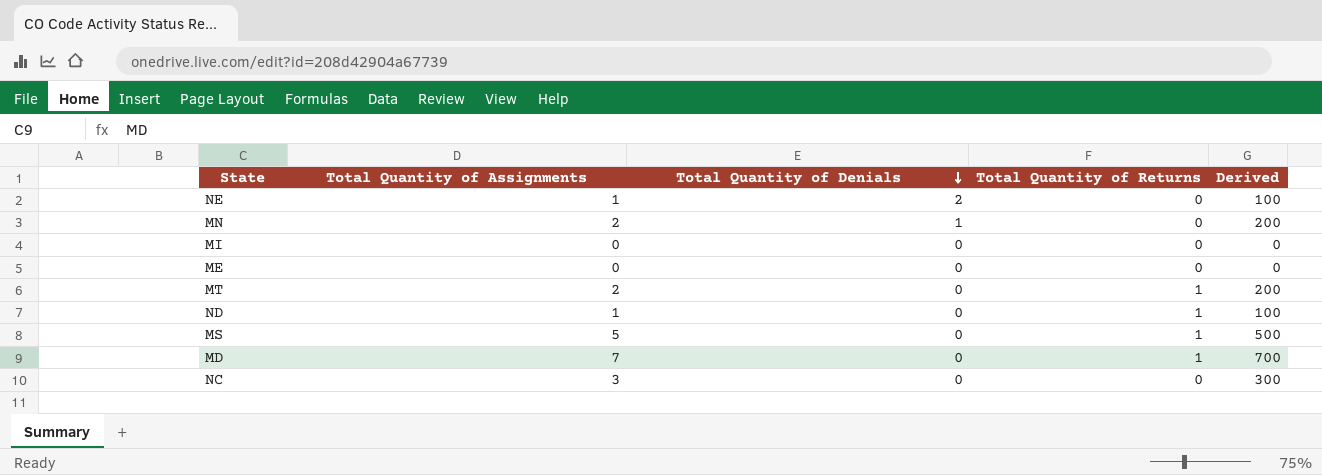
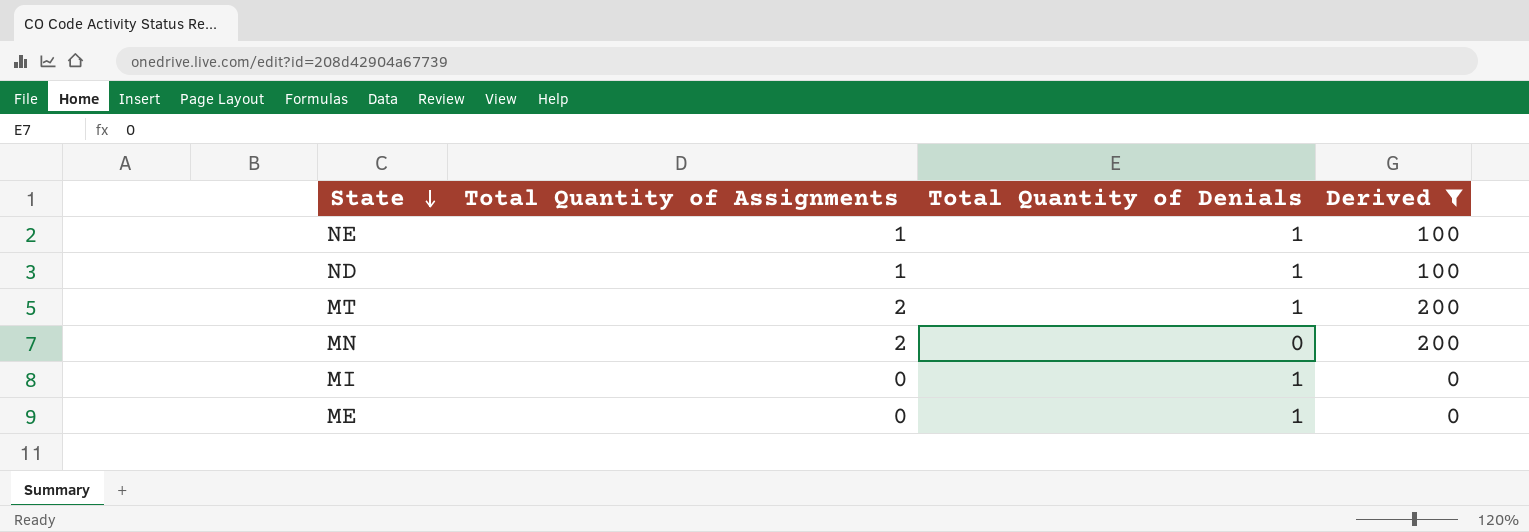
filter: none -> Derived <= 200
row order: Total Quantity of Denials descending -> State descending
column Total Quantity of Returns | position: 4 -> none
NE | Total Quantity of Denials: 2 -> 1
ND | Total Quantity of Denials: 0 -> 1
MT | Total Quantity of Denials: 0 -> 1
MN | Total Quantity of Denials: 1 -> 0
MI | Total Quantity of Denials: 0 -> 1
ME | Total Quantity of Denials: 0 -> 1

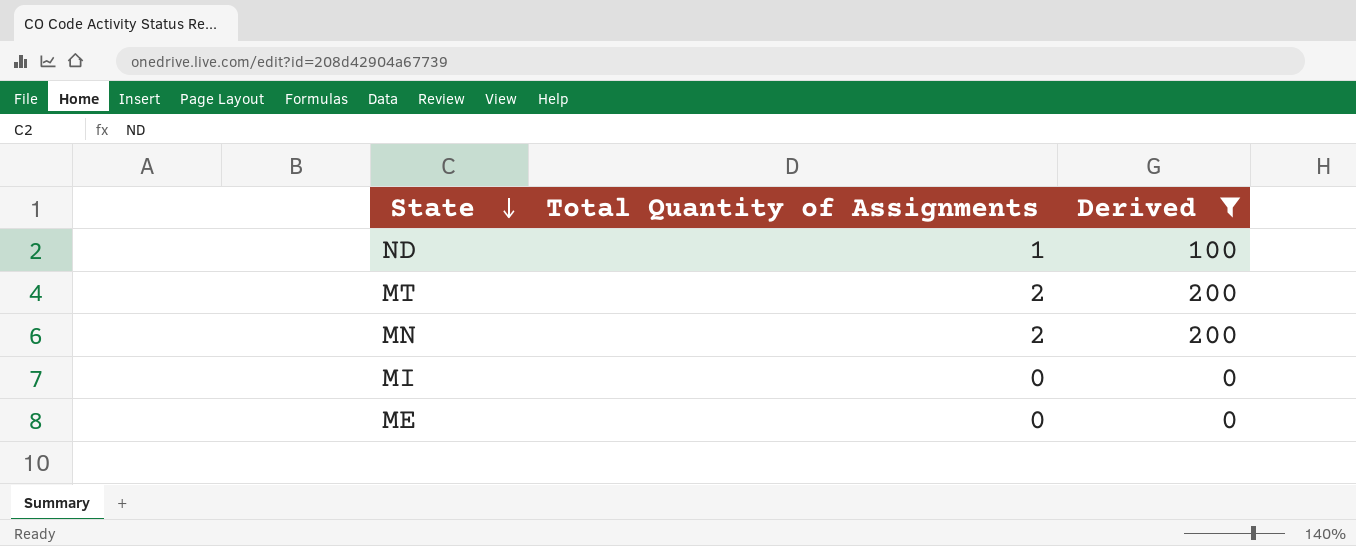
column Total Quantity of Denials | position: 3 -> none
row NE: 1 | 1 | 100 -> none

